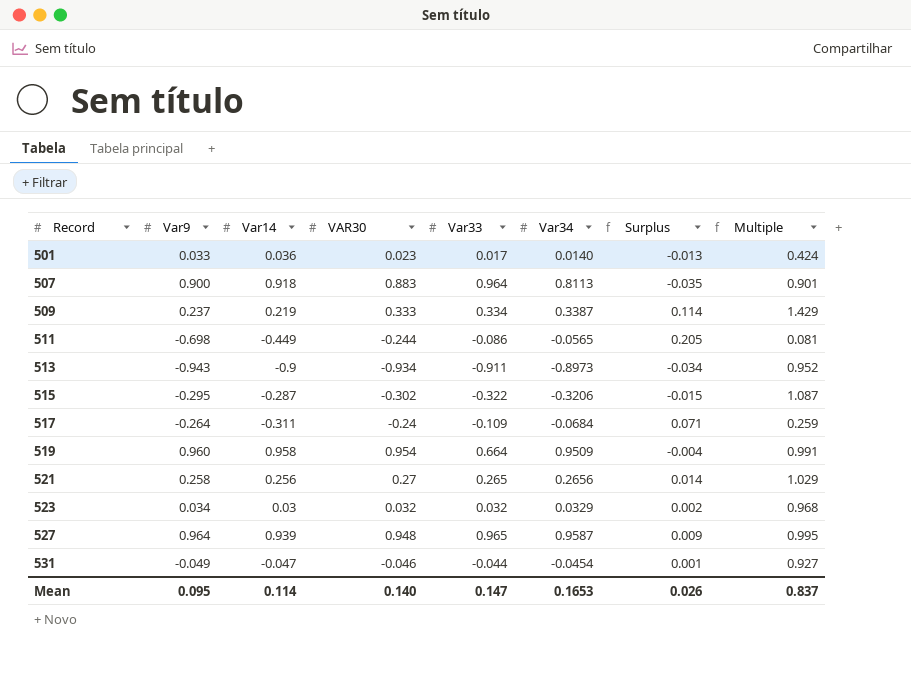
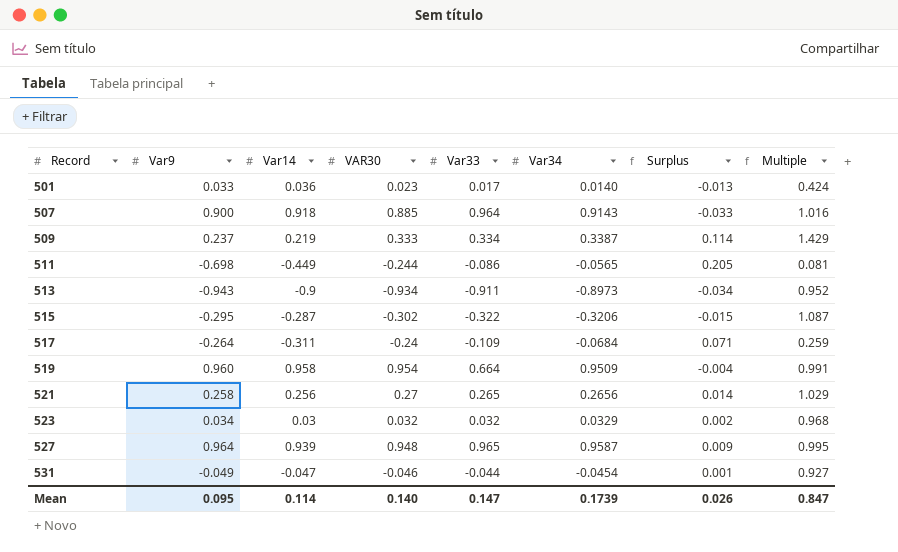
507 | VAR30: 0.883 -> 0.885
507 | Var34: 0.8113 -> 0.9143
507 | Surplus: -0.035 -> -0.033
507 | Multiple: 0.901 -> 1.016
Mean | Var34: 0.1653 -> 0.1739
Mean | Multiple: 0.837 -> 0.847

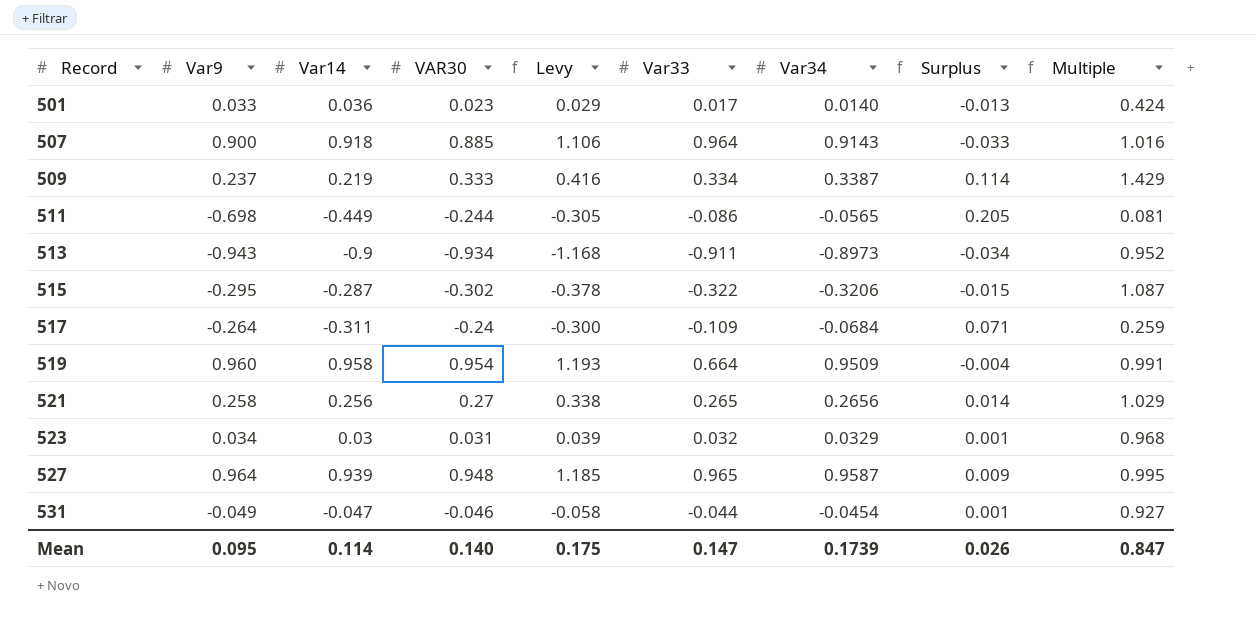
column Levy | formula: none -> [VAR30] * 1.25
523 | VAR30: 0.032 -> 0.031
523 | Surplus: 0.002 -> 0.001

